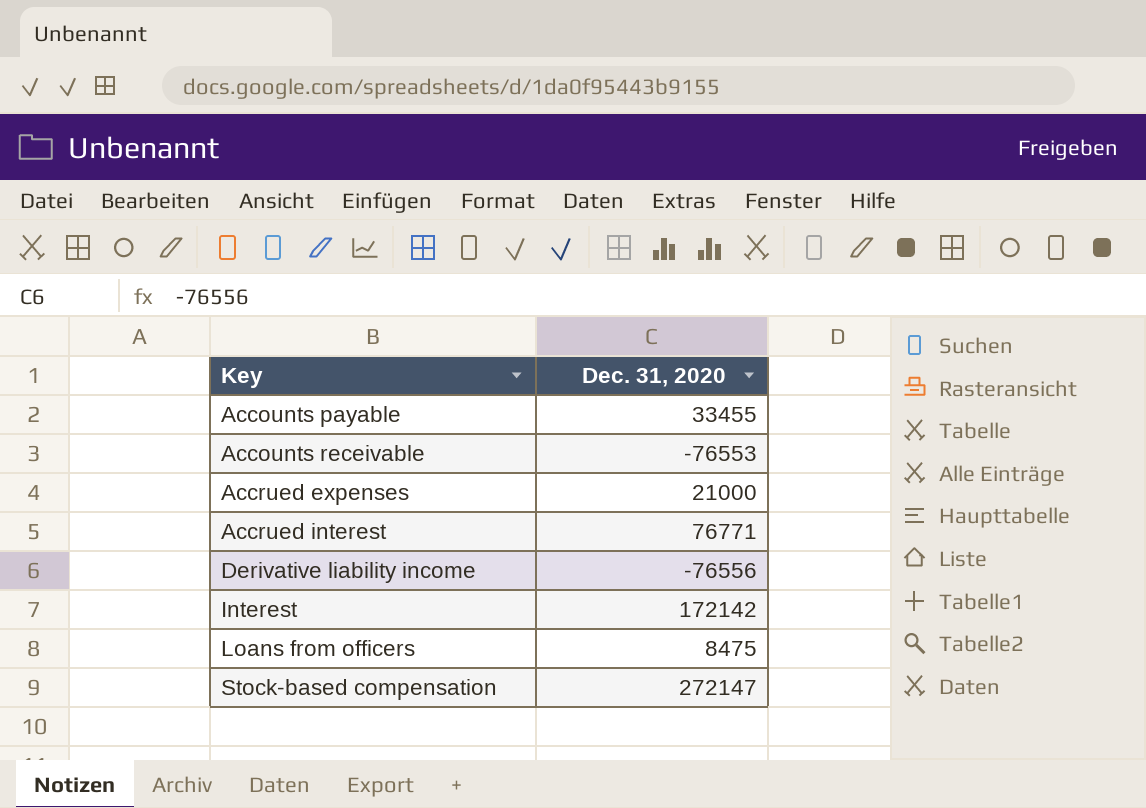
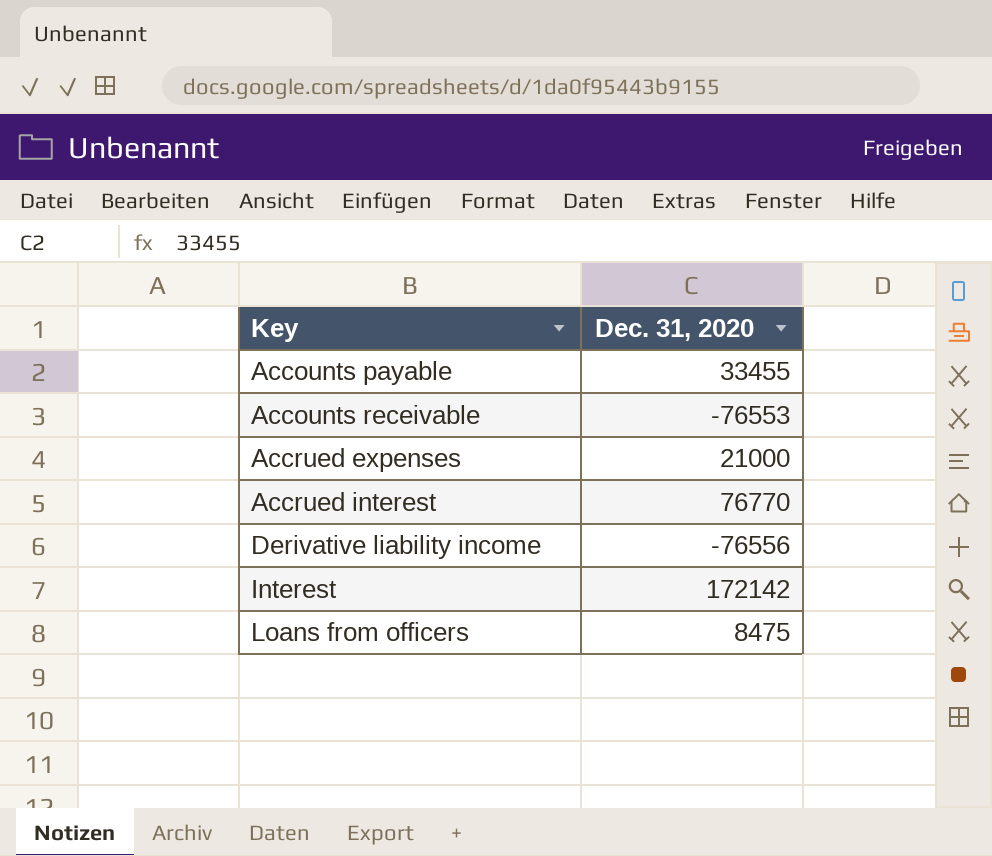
row Stock-based compensation: 272147 -> none
Accrued interest | Dec. 31, 2020: 76771 -> 76770

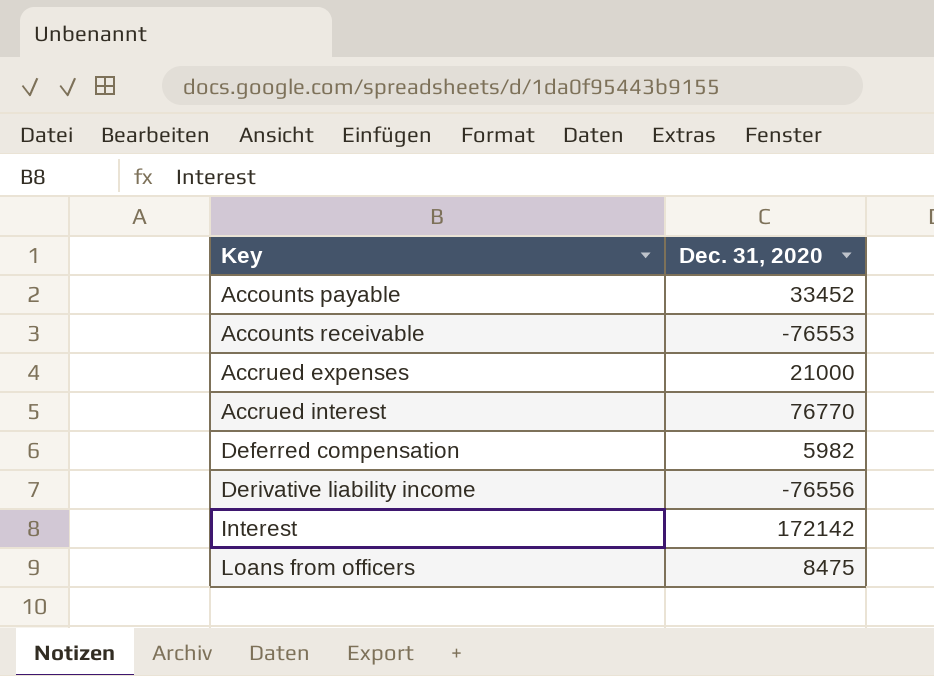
Accounts payable | Dec. 31, 2020: 33455 -> 33452
row Deferred compensation: none -> 5982

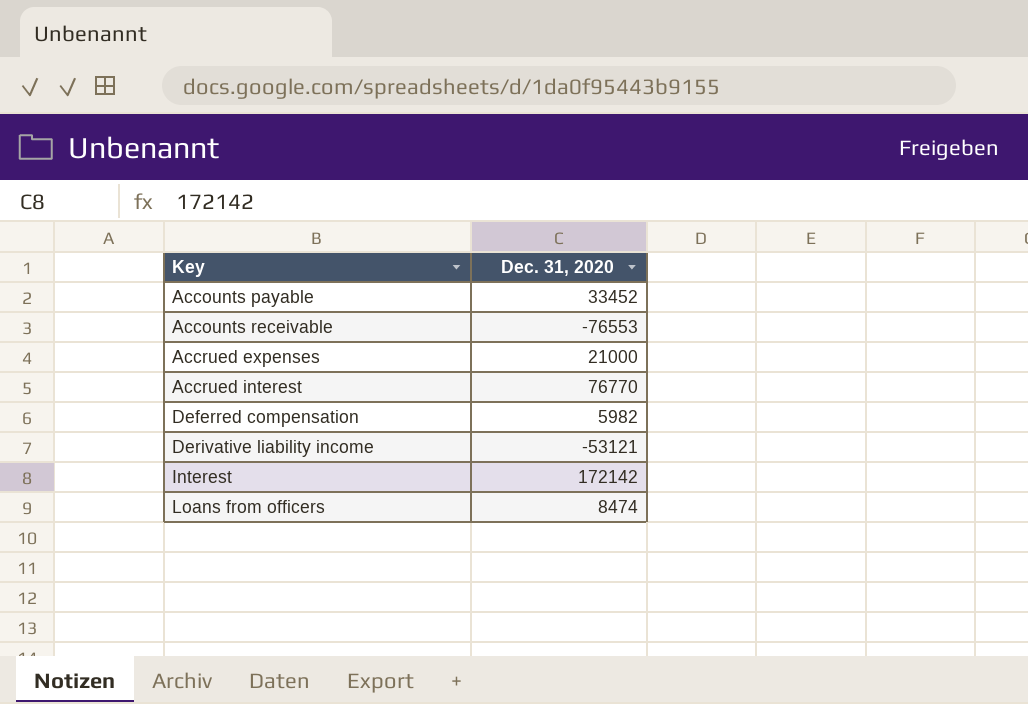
Derivative liability income | Dec. 31, 2020: -76556 -> -53121
Loans from officers | Dec. 31, 2020: 8475 -> 8474

